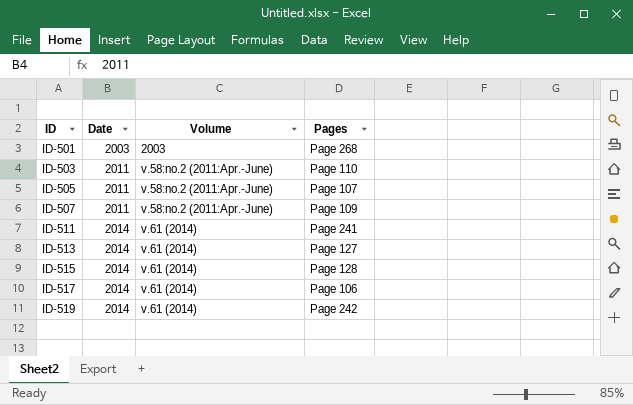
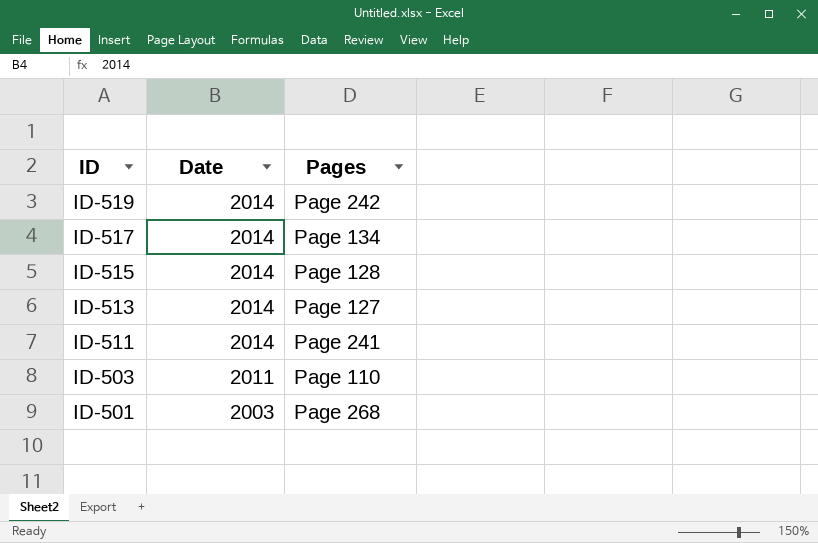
row order: ID ascending -> ID descending
column Volume | position: 3 -> none
row ID-505: 2011 | v.58:no.2 (2011:Apr.-June) | Page 107 -> none
row ID-507: 2011 | v.58:no.2 (2011:Apr.-June) | Page 109 -> none
ID-517 | Pages: Page 106 -> Page 134

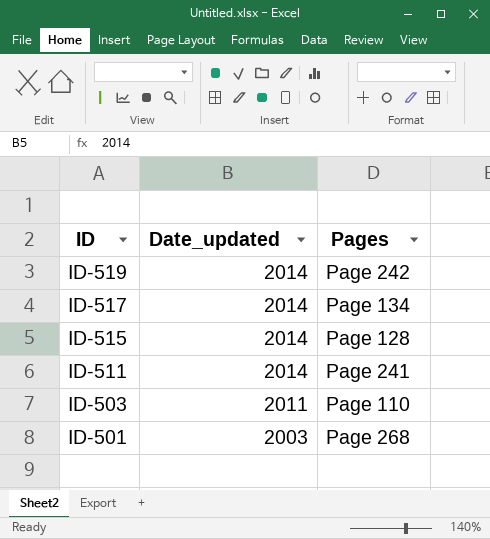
column name: Date -> Date_updated
row ID-513: 2014 | Page 127 -> none

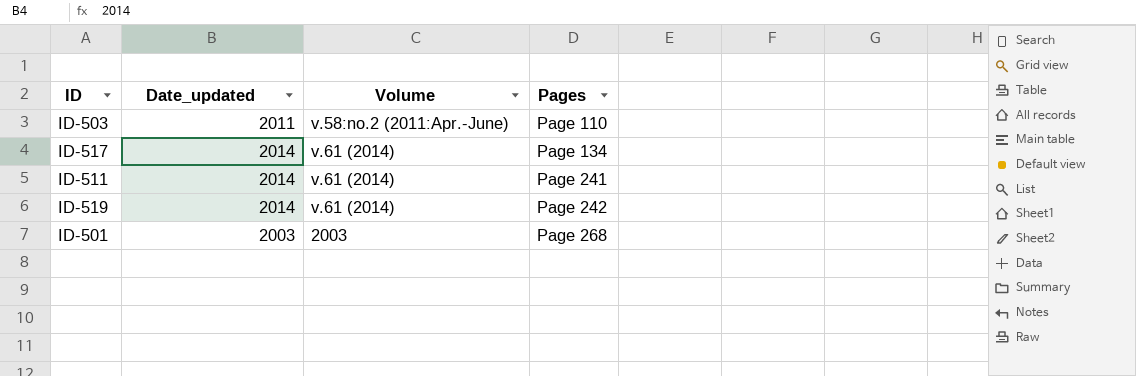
row order: ID descending -> Pages ascending
column Volume | position: none -> 3
row ID-515: 2014 | Page 128 -> none

